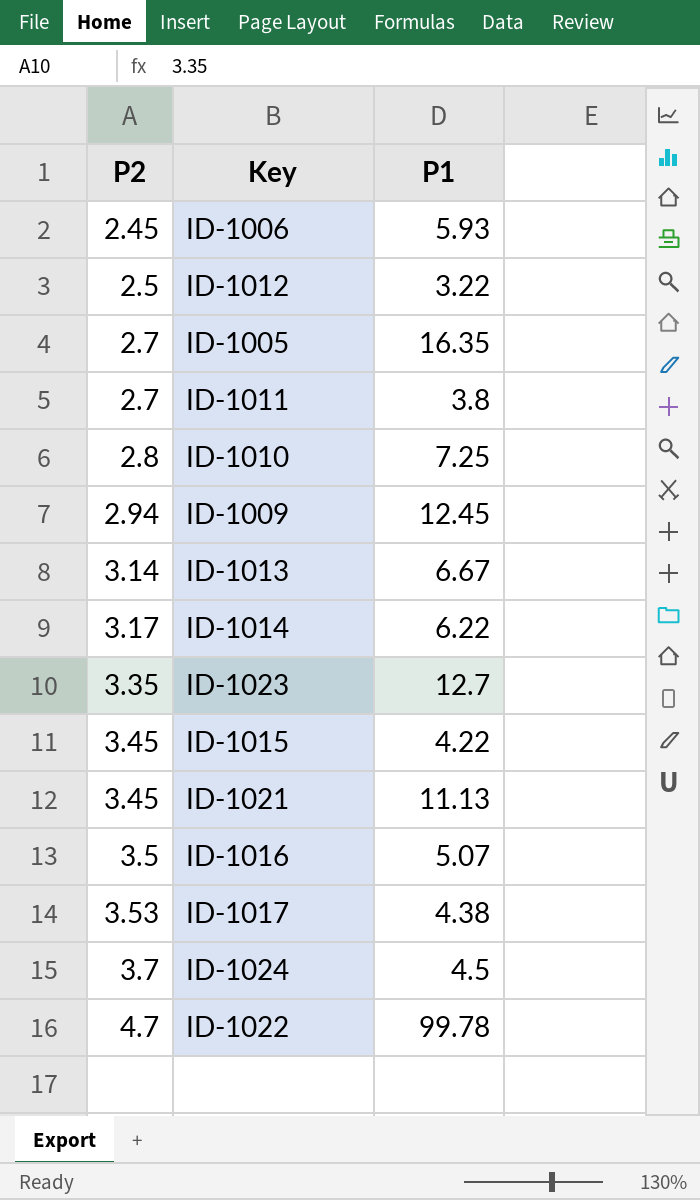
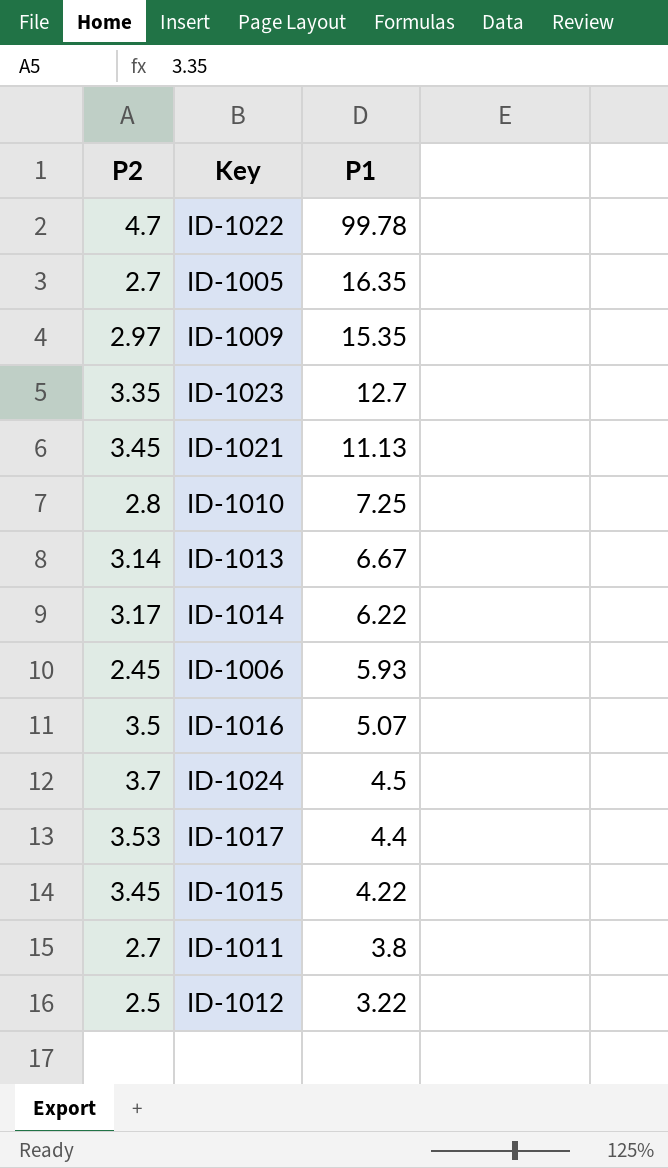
row order: P2 ascending -> P1 descending
ID-1009 | P2: 2.94 -> 2.97
ID-1009 | P1: 12.45 -> 15.35
ID-1017 | P1: 4.38 -> 4.4

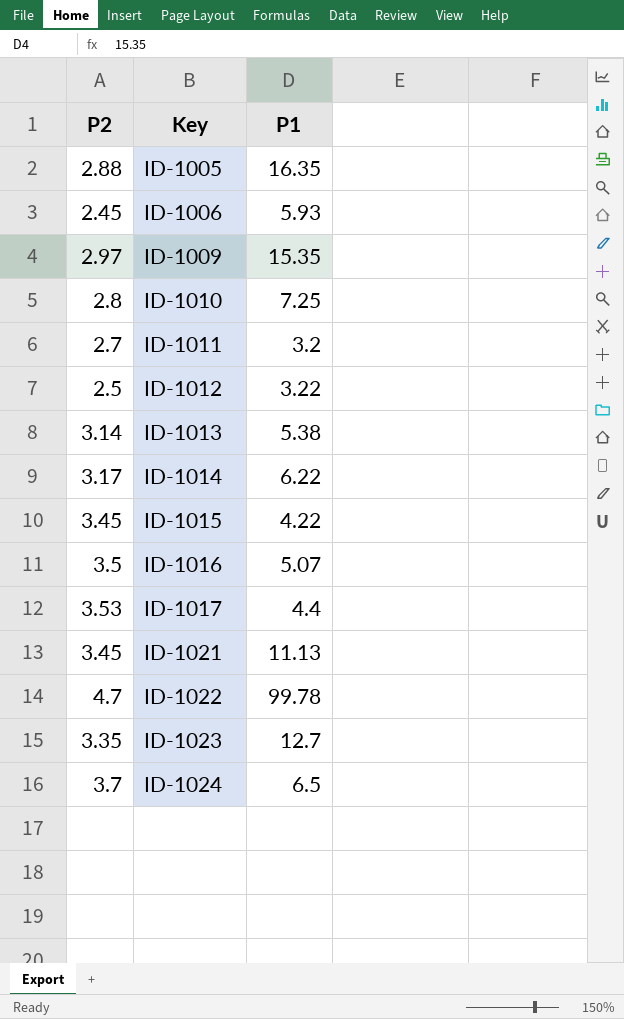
row order: P1 descending -> Key ascending
ID-1005 | P2: 2.7 -> 2.88
ID-1011 | P1: 3.8 -> 3.2
ID-1013 | P1: 6.67 -> 5.38
ID-1024 | P1: 4.5 -> 6.5

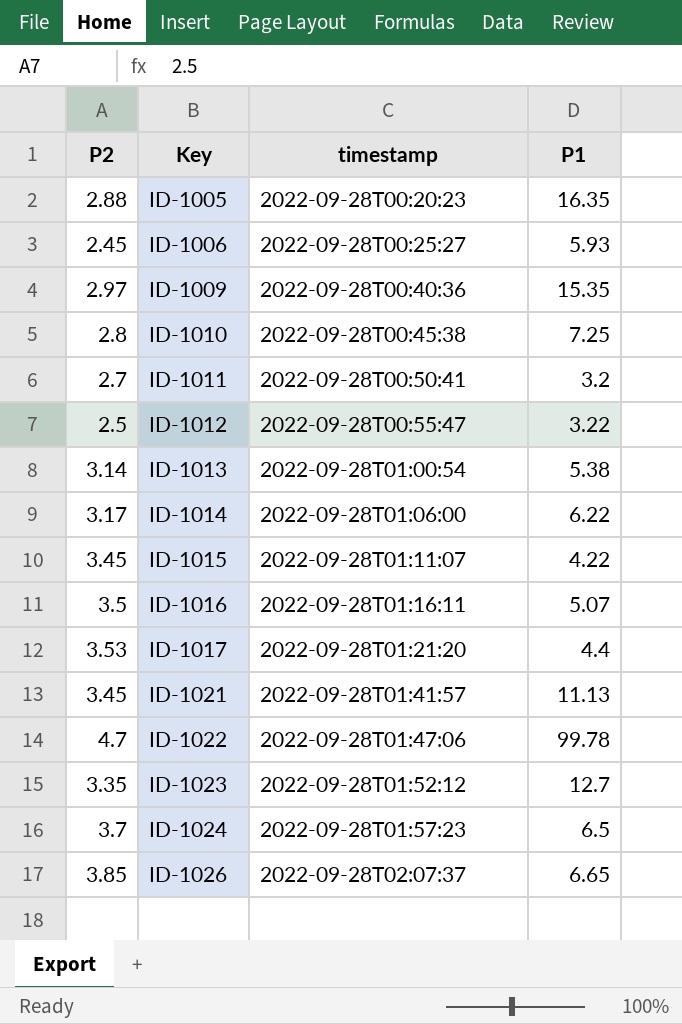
column timestamp | position: none -> 3
row ID-1026: none -> 3.85 | 2022-09-28T02:07:37 | 6.65

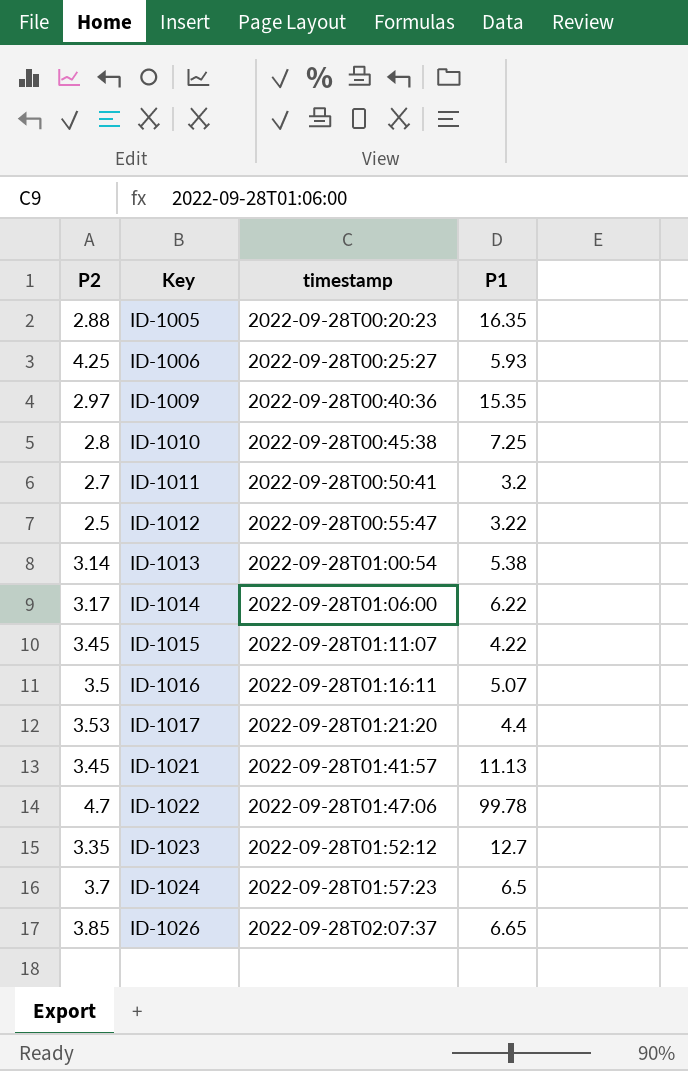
ID-1006 | P2: 2.45 -> 4.25

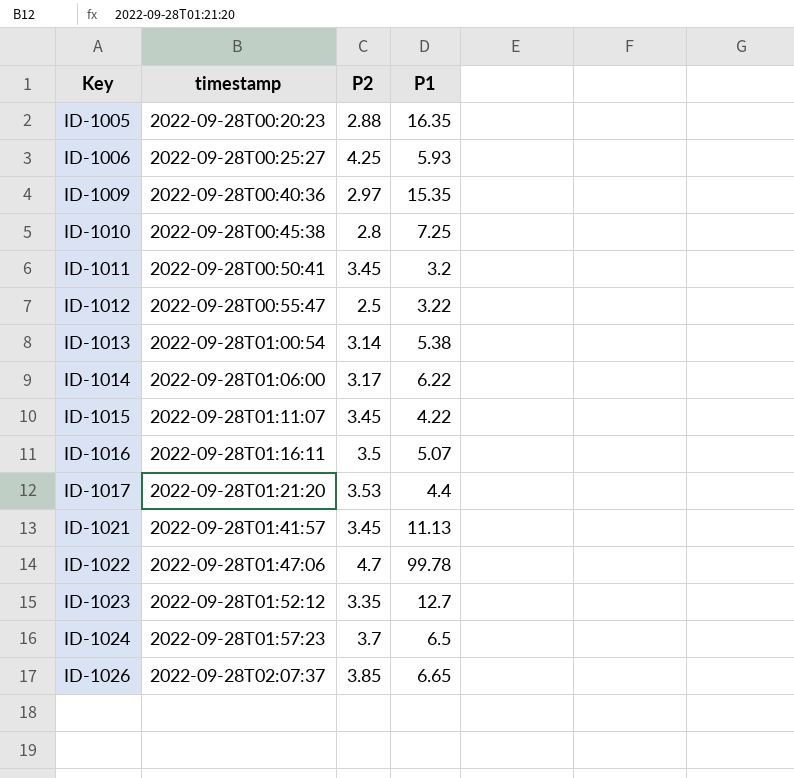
column P2 | position: 1 -> 3
ID-1011 | P2: 2.7 -> 3.45

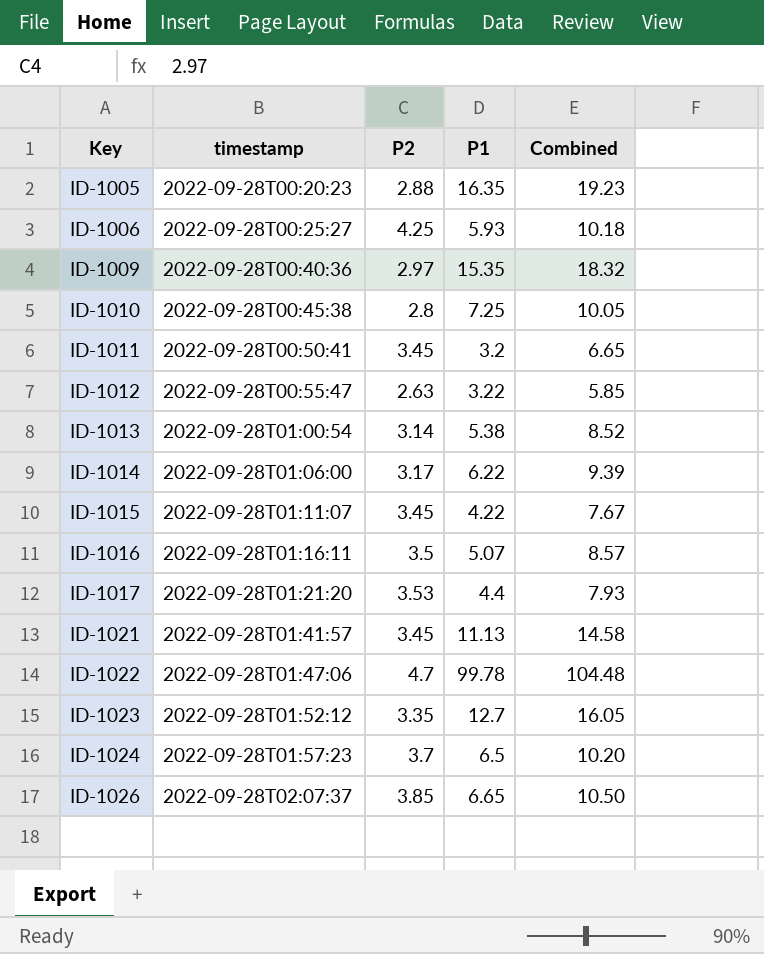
column Combined | formula: none -> [P2] + [P1]
ID-1012 | P2: 2.5 -> 2.63

